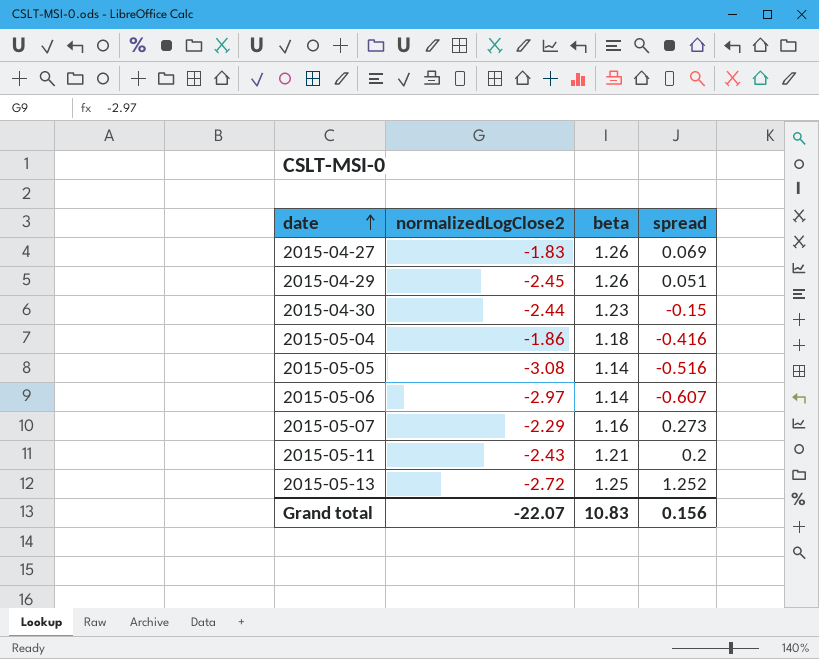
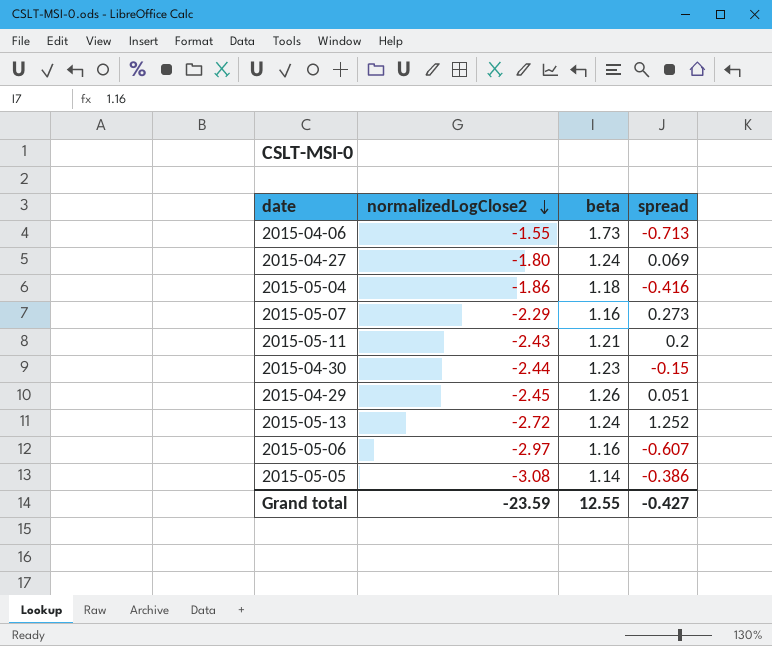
row order: date ascending -> normalizedLogClose2 descending
row 2015-04-06: none -> -1.55 | 1.73 | -0.713
2015-04-27 | normalizedLogClose2: -1.83 -> -1.80
2015-04-27 | beta: 1.26 -> 1.24
2015-05-13 | beta: 1.25 -> 1.24
2015-05-06 | beta: 1.14 -> 1.16
2015-05-05 | spread: -0.516 -> -0.386
Grand total | normalizedLogClose2: -22.07 -> -23.59
Grand total | beta: 10.83 -> 12.55
Grand total | spread: 0.156 -> -0.427

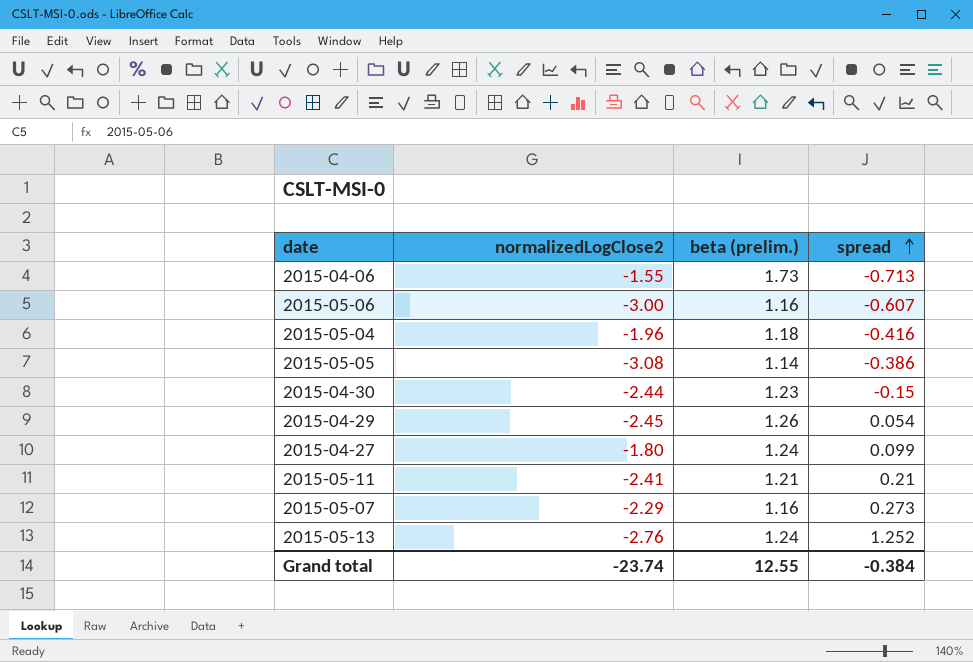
row order: normalizedLogClose2 descending -> spread ascending
column name: beta -> beta (prelim.)
2015-05-06 | normalizedLogClose2: -2.97 -> -3.00
2015-05-04 | normalizedLogClose2: -1.86 -> -1.96
2015-04-29 | spread: 0.051 -> 0.054
2015-04-27 | spread: 0.069 -> 0.099
2015-05-11 | normalizedLogClose2: -2.43 -> -2.41
2015-05-11 | spread: 0.2 -> 0.21
2015-05-13 | normalizedLogClose2: -2.72 -> -2.76
Grand total | normalizedLogClose2: -23.59 -> -23.74
Grand total | spread: -0.427 -> -0.384

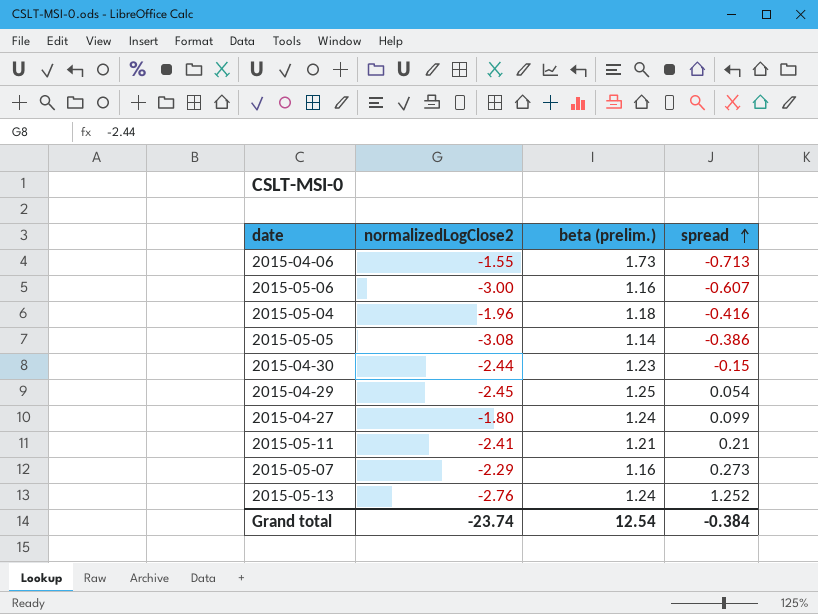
2015-04-29 | beta (prelim.): 1.26 -> 1.25
Grand total | beta (prelim.): 12.55 -> 12.54

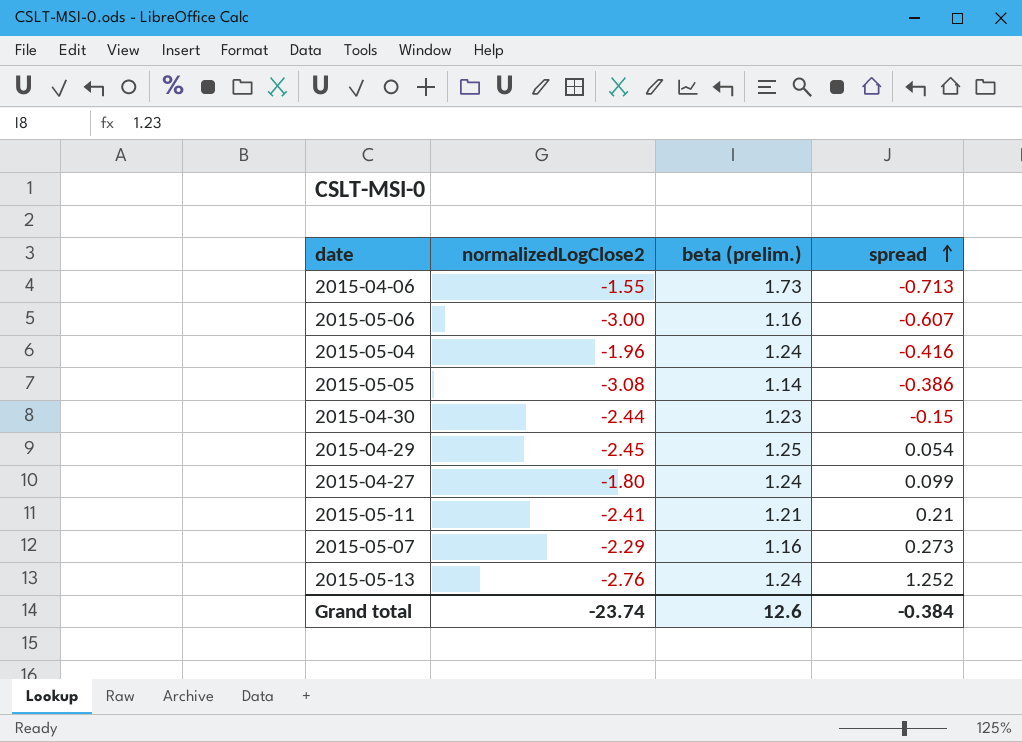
2015-05-04 | beta (prelim.): 1.18 -> 1.24
Grand total | beta (prelim.): 12.54 -> 12.6

